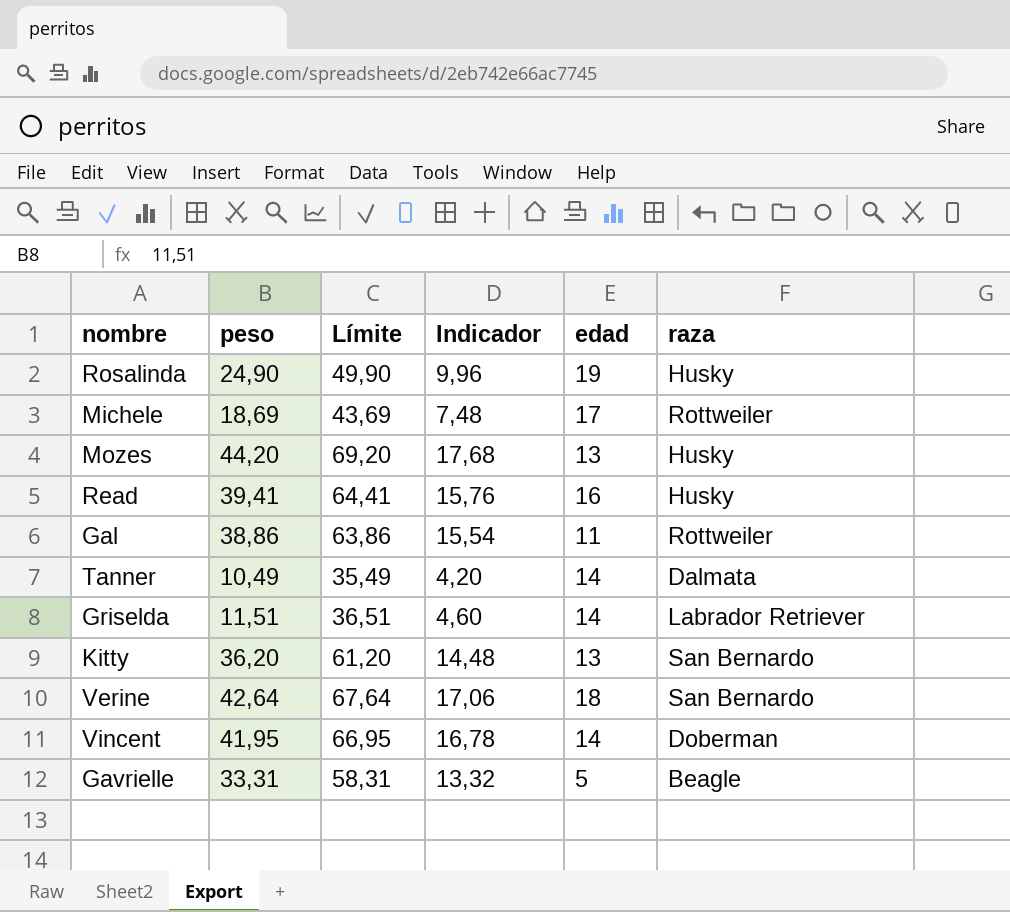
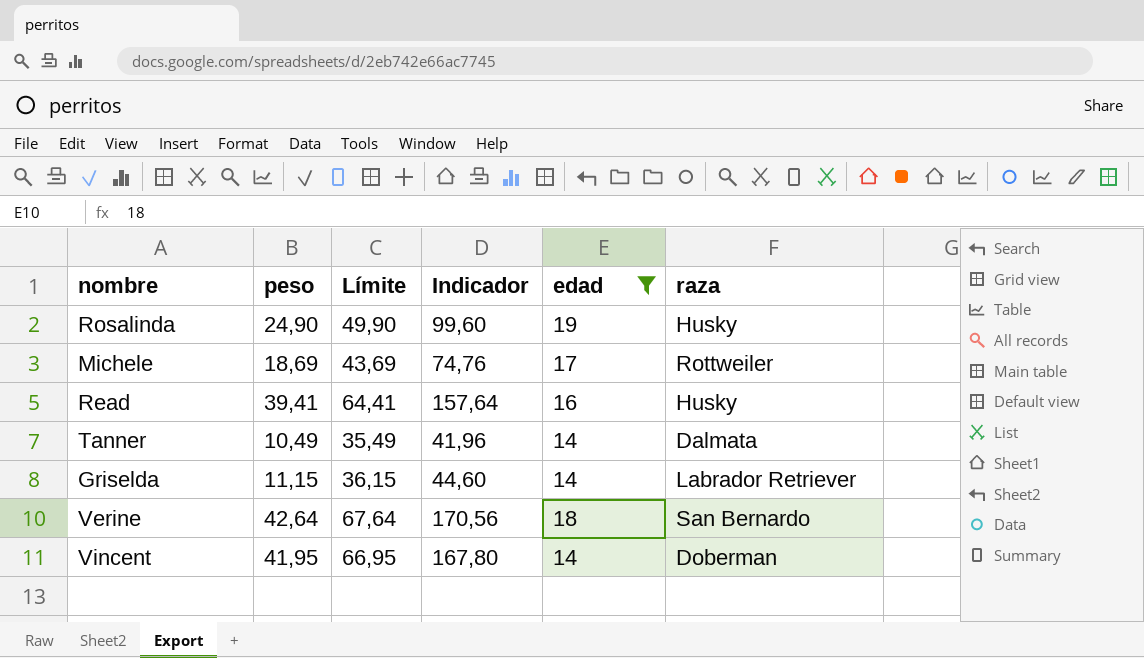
filter: none -> edad >= 14
column Indicador | formula: [peso] * 0,4 -> [peso] * 4
Griselda | peso: 11,51 -> 11,15
Griselda | Límite: 36,51 -> 36,15

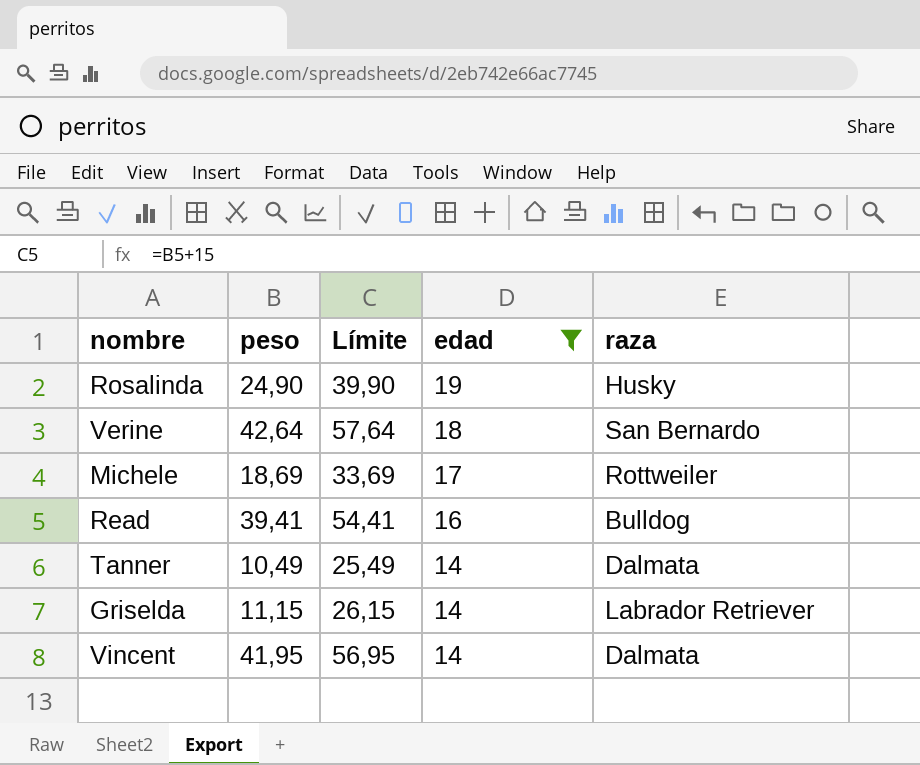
row order: none -> edad descending
column Indicador | formula: [peso] * 4 -> none
column Límite | formula: [peso] + 25 -> [peso] + 15
Read | raza: Husky -> Bulldog
Vincent | raza: Doberman -> Dalmata

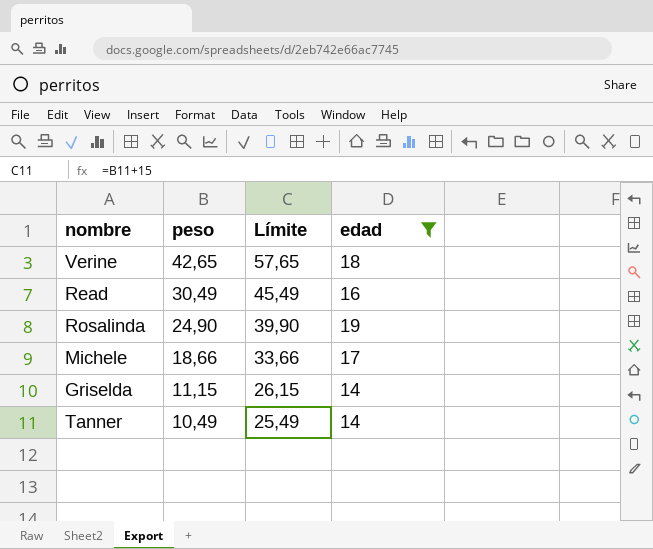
row order: edad descending -> peso descending
column raza | position: 5 -> none
row Vincent: 41,95 | 56,95 | 14 | Dalmata -> none
Verine | peso: 42,64 -> 42,65
Verine | Límite: 57,64 -> 57,65
Read | peso: 39,41 -> 30,49
Read | Límite: 54,41 -> 45,49
Michele | peso: 18,69 -> 18,66
Michele | Límite: 33,69 -> 33,66

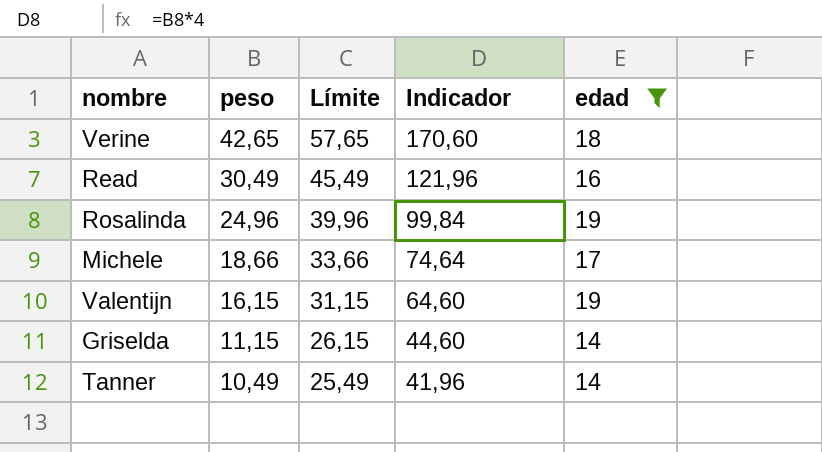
column Indicador | formula: none -> [peso] * 4
Rosalinda | peso: 24,90 -> 24,96
Rosalinda | Límite: 39,90 -> 39,96
row Valentijn: none -> 16,15 | 31,15 | 64,60 | 19

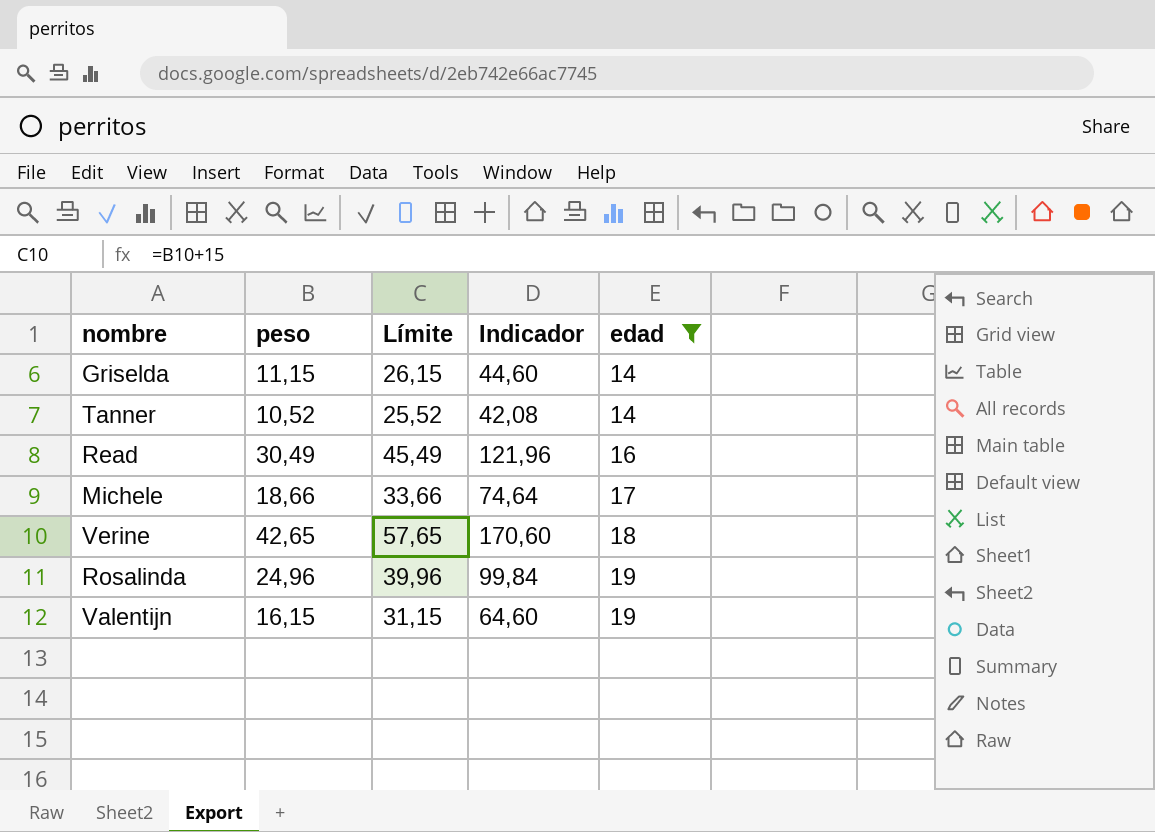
row order: peso descending -> edad ascending
Tanner | peso: 10,49 -> 10,52
Tanner | Límite: 25,49 -> 25,52
Tanner | Indicador: 41,96 -> 42,08

